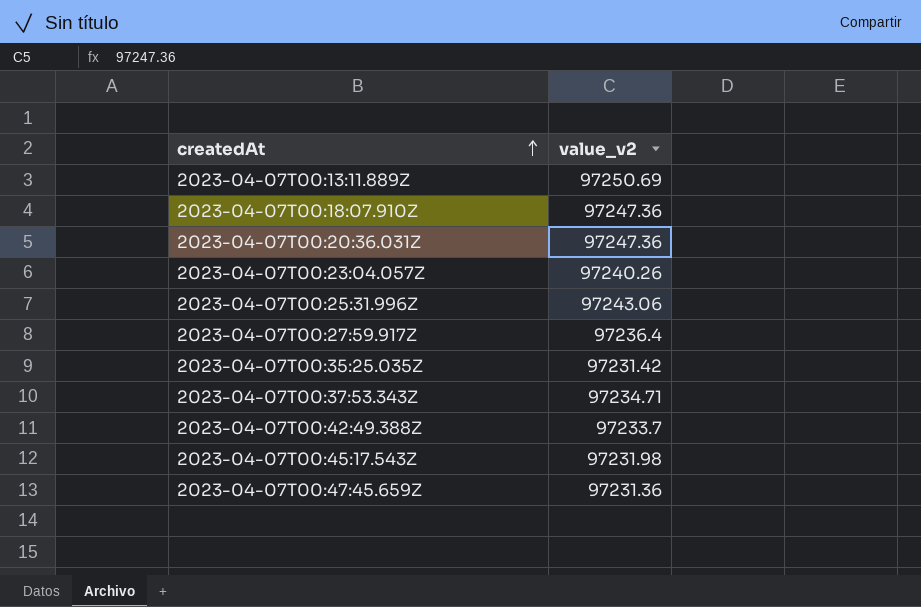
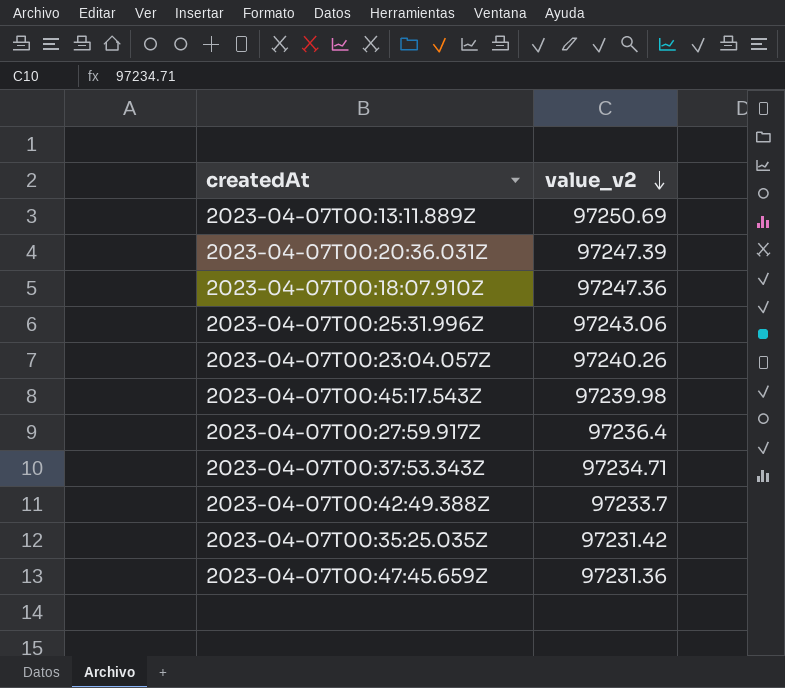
row order: createdAt ascending -> value_v2 descending
2023-04-07T00:20:36.031Z | value_v2: 97247.36 -> 97247.39
2023-04-07T00:45:17.543Z | value_v2: 97231.98 -> 97239.98

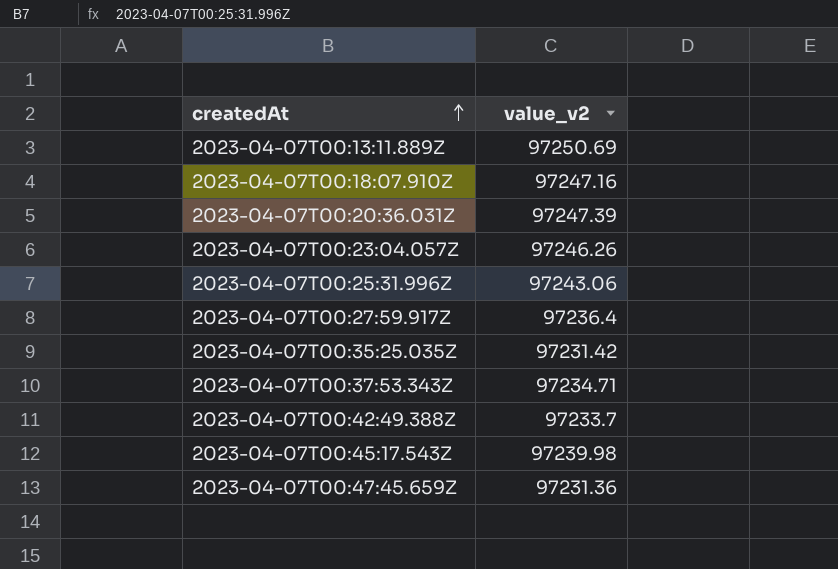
row order: value_v2 descending -> createdAt ascending
2023-04-07T00:18:07.910Z | value_v2: 97247.36 -> 97247.16
2023-04-07T00:23:04.057Z | value_v2: 97240.26 -> 97246.26

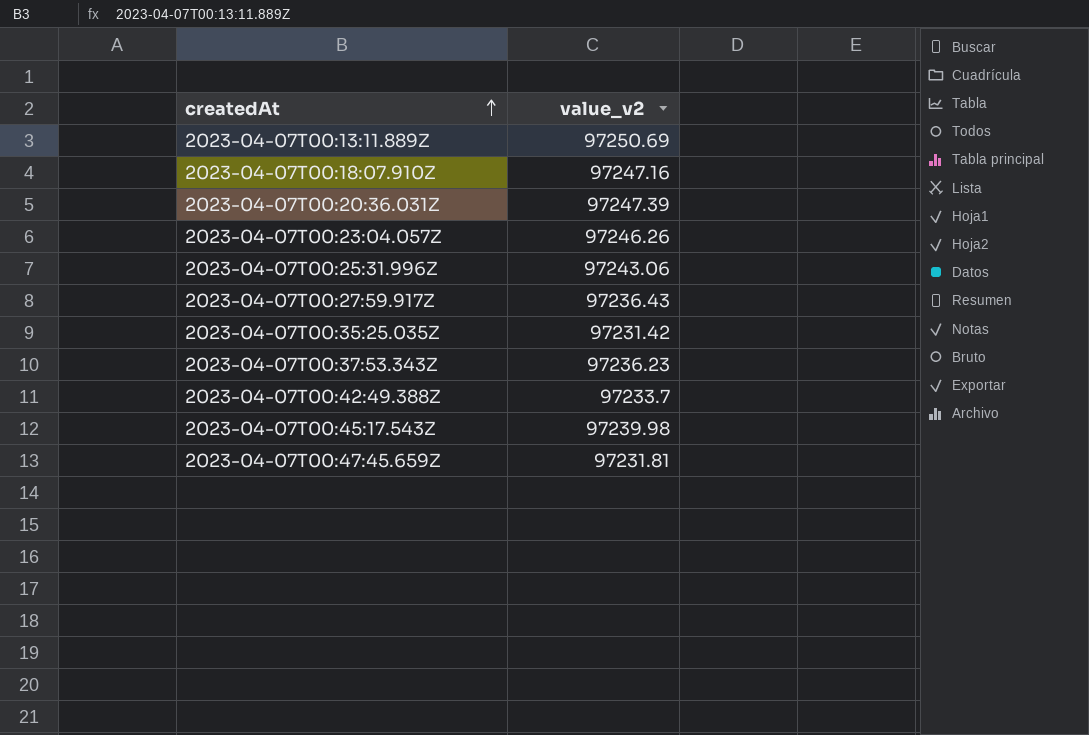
2023-04-07T00:27:59.917Z | value_v2: 97236.4 -> 97236.43
2023-04-07T00:37:53.343Z | value_v2: 97234.71 -> 97236.23
2023-04-07T00:47:45.659Z | value_v2: 97231.36 -> 97231.81

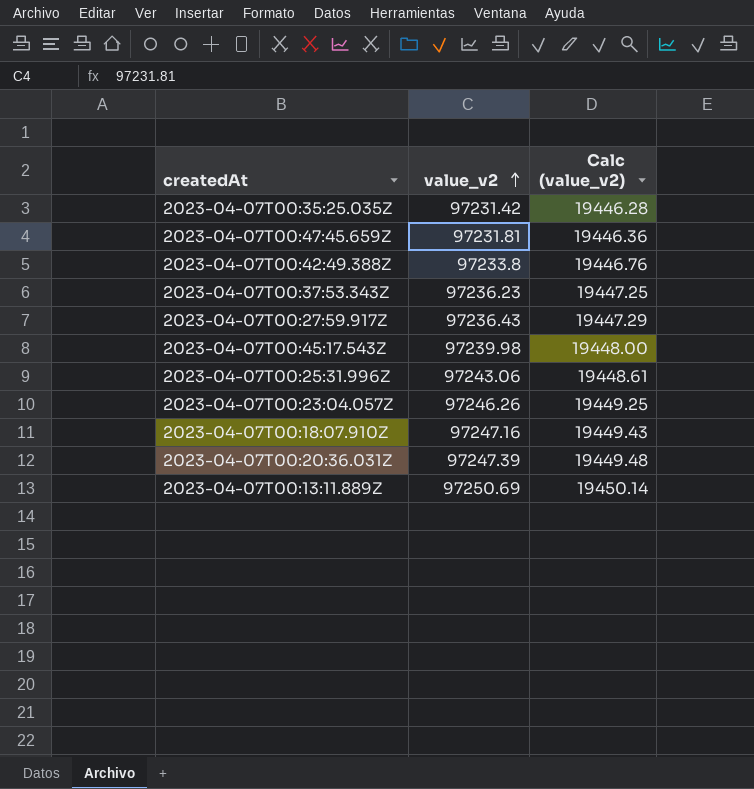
row order: createdAt ascending -> value_v2 ascending
column Calc (value_v2) | formula: none -> [value_v2] * 0.2
2023-04-07T00:42:49.388Z | value_v2: 97233.7 -> 97233.8

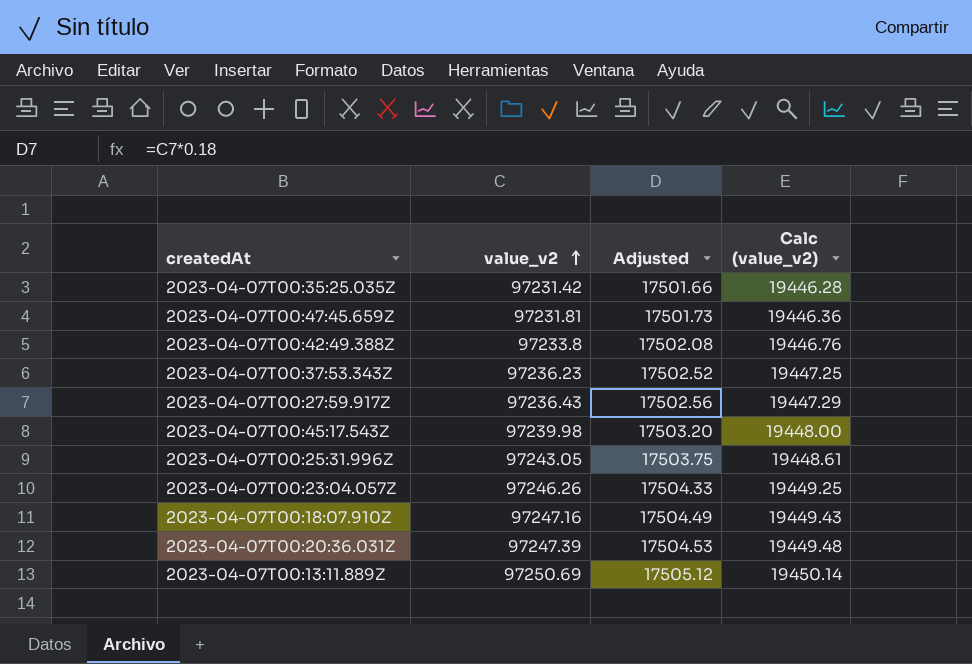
column Adjusted | formula: none -> [value_v2] * 0.18
2023-04-07T00:25:31.996Z | value_v2: 97243.06 -> 97243.05

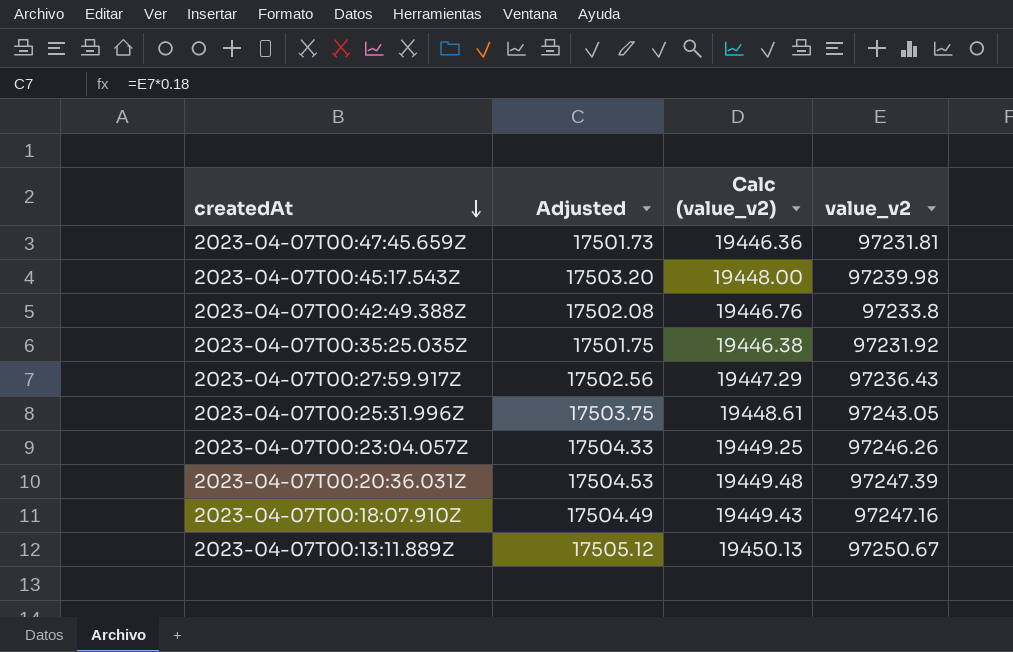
row order: value_v2 ascending -> createdAt descending
column value_v2 | position: 2 -> 4
row 2023-04-07T00:37:53.343Z: 97236.23 | 17502.52 | 19447.25 -> none
2023-04-07T00:35:25.035Z | Adjusted: 17501.66 -> 17501.75
2023-04-07T00:35:25.035Z | Calc (value_v2): 19446.28 -> 19446.38
2023-04-07T00:35:25.035Z | value_v2: 97231.42 -> 97231.92
2023-04-07T00:13:11.889Z | Calc (value_v2): 19450.14 -> 19450.13
2023-04-07T00:13:11.889Z | value_v2: 97250.69 -> 97250.67

